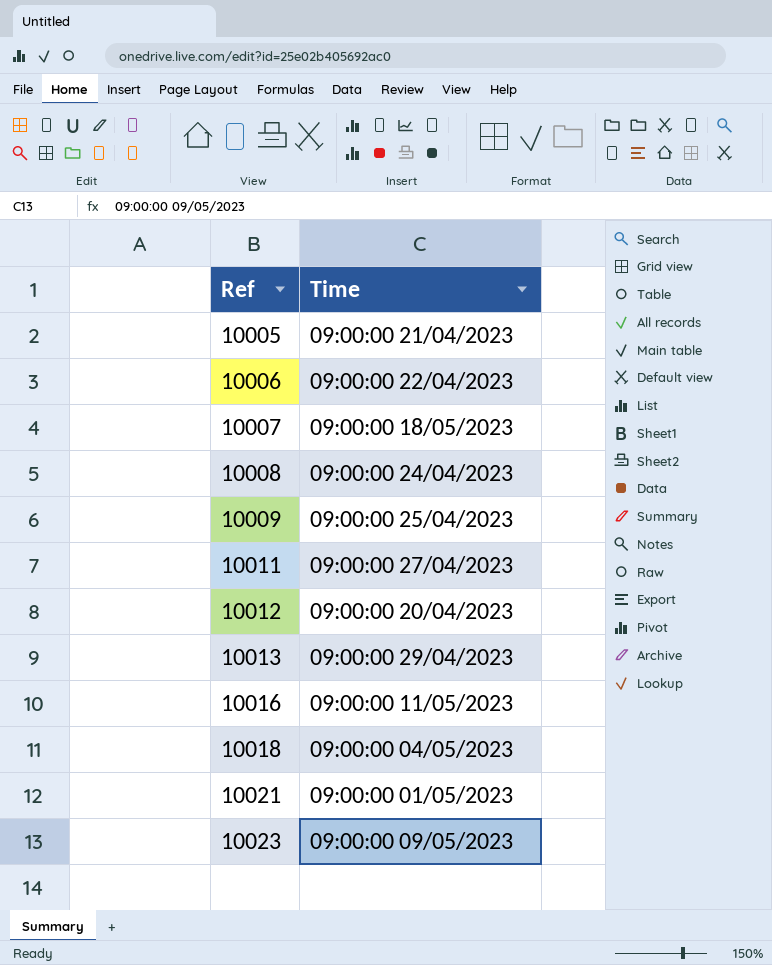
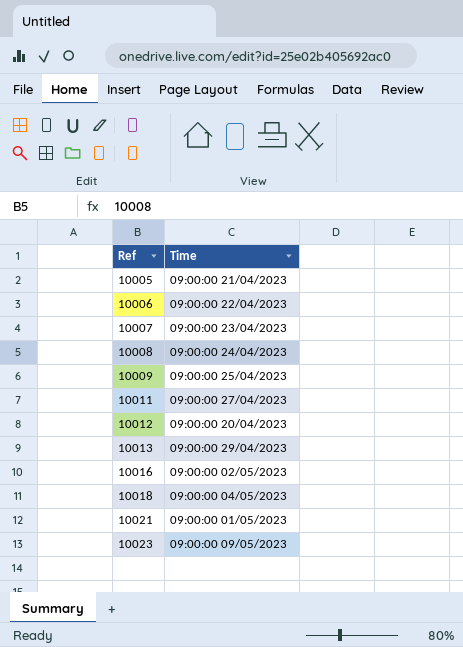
10007 | Time: 09:00:00 18/05/2023 -> 09:00:00 23/04/2023
10016 | Time: 09:00:00 11/05/2023 -> 09:00:00 02/05/2023

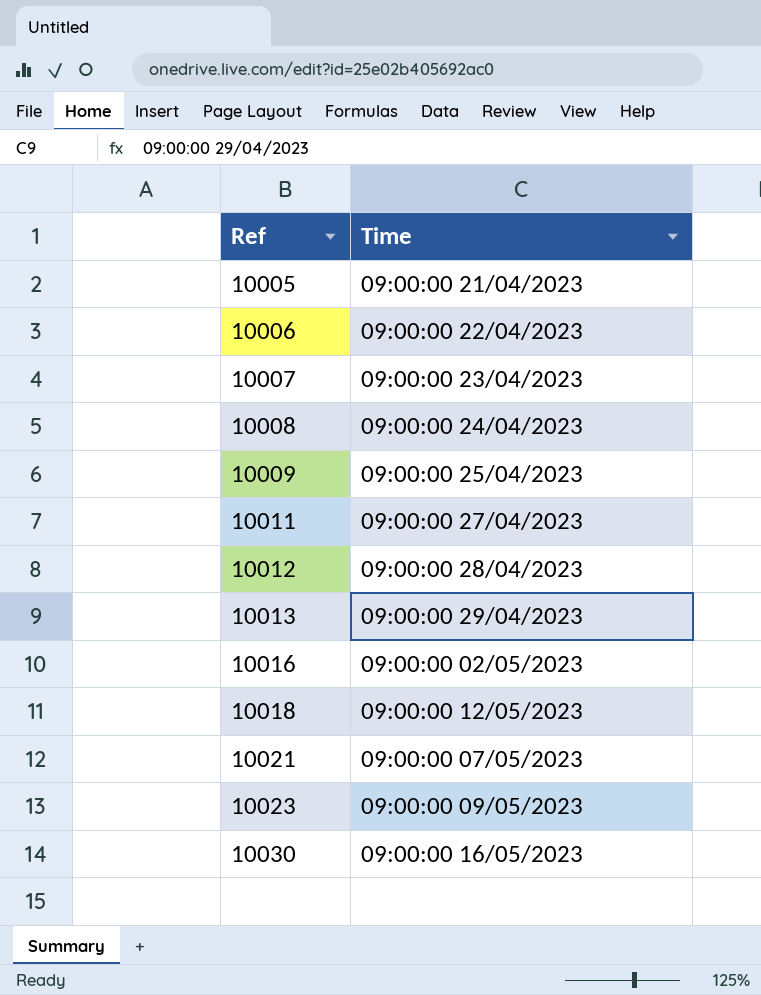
10012 | Time: 09:00:00 20/04/2023 -> 09:00:00 28/04/2023
10018 | Time: 09:00:00 04/05/2023 -> 09:00:00 12/05/2023
10021 | Time: 09:00:00 01/05/2023 -> 09:00:00 07/05/2023
row 10030: none -> 09:00:00 16/05/2023

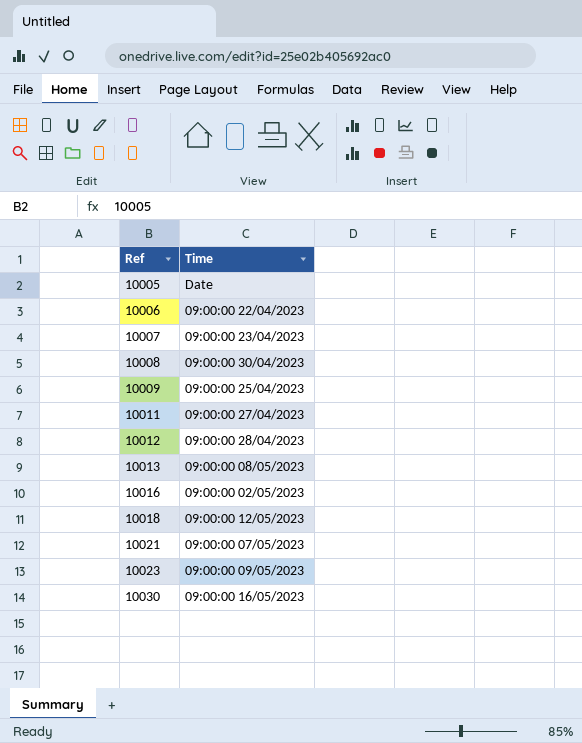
10005 | Time: 09:00:00 21/04/2023 -> Date
10008 | Time: 09:00:00 24/04/2023 -> 09:00:00 30/04/2023
10013 | Time: 09:00:00 29/04/2023 -> 09:00:00 08/05/2023

